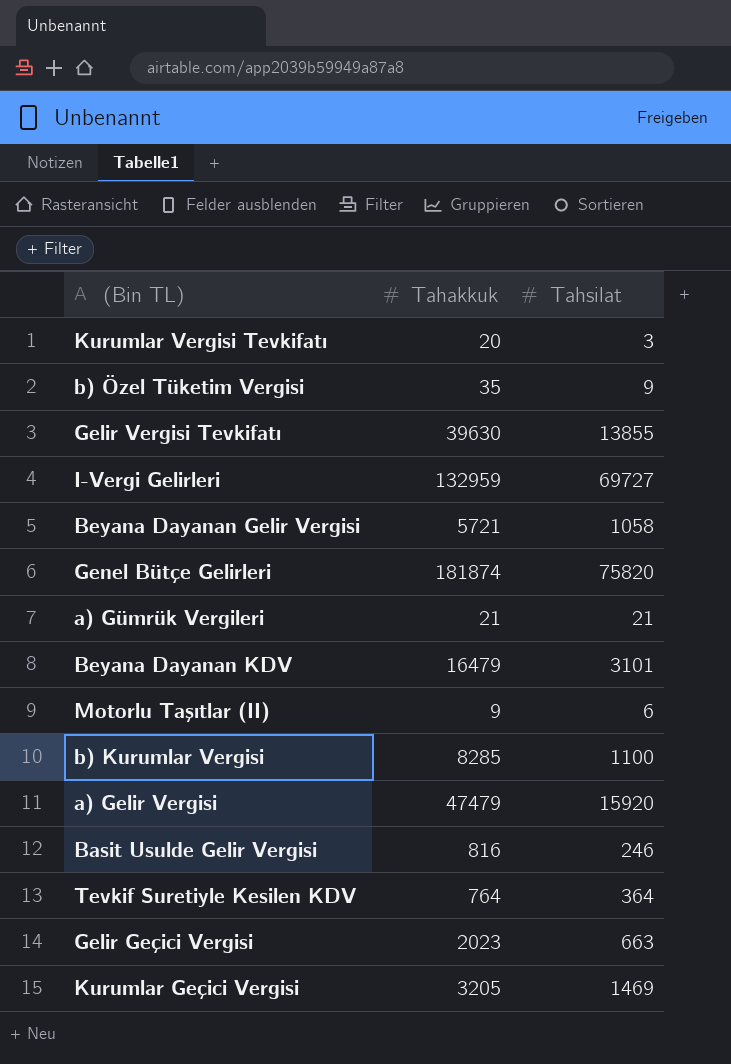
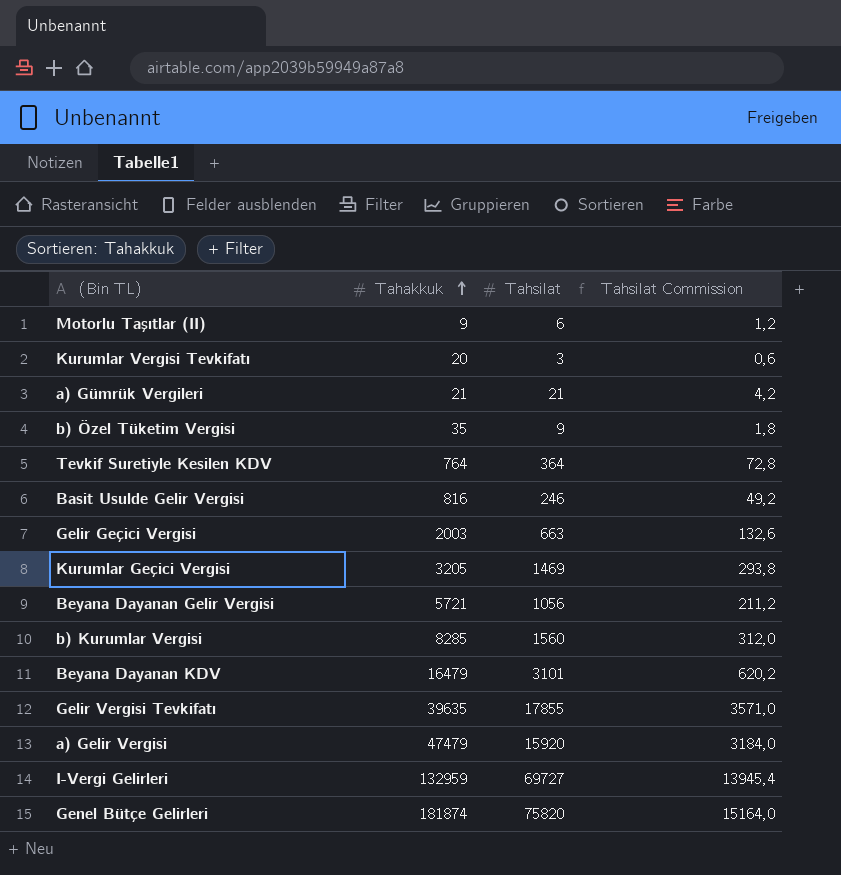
row order: none -> Tahakkuk ascending
column Tahsilat Commission | formula: none -> [Tahsilat] * 0,2
Gelir Geçici Vergisi | Tahakkuk: 2023 -> 2003
Beyana Dayanan Gelir Vergisi | Tahsilat: 1058 -> 1056
b) Kurumlar Vergisi | Tahsilat: 1100 -> 1560
Gelir Vergisi Tevkifatı | Tahakkuk: 39630 -> 39635
Gelir Vergisi Tevkifatı | Tahsilat: 13855 -> 17855

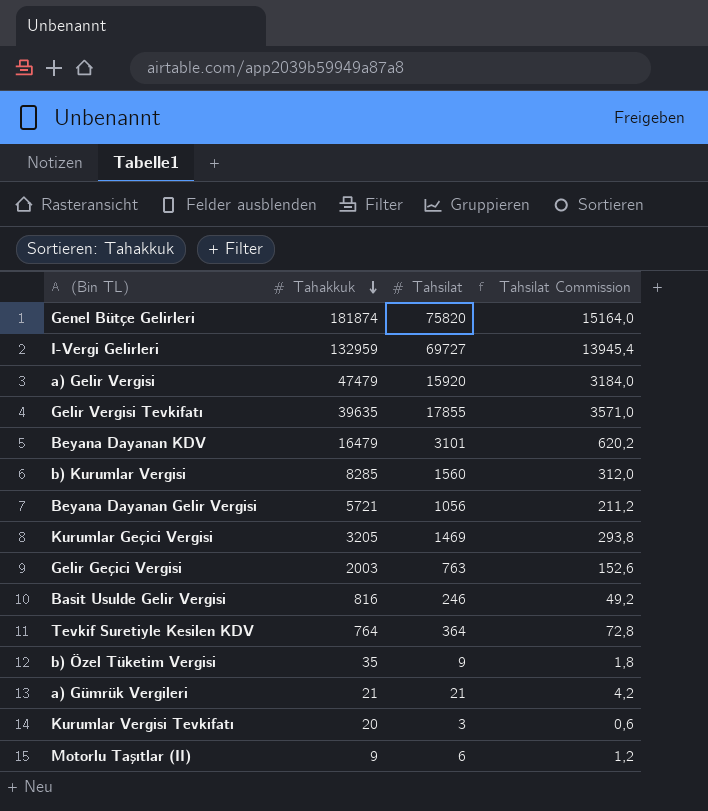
row order: Tahakkuk ascending -> Tahakkuk descending
Gelir Geçici Vergisi | Tahsilat: 663 -> 763
Gelir Geçici Vergisi | Tahsilat Commission: 132,6 -> 152,6

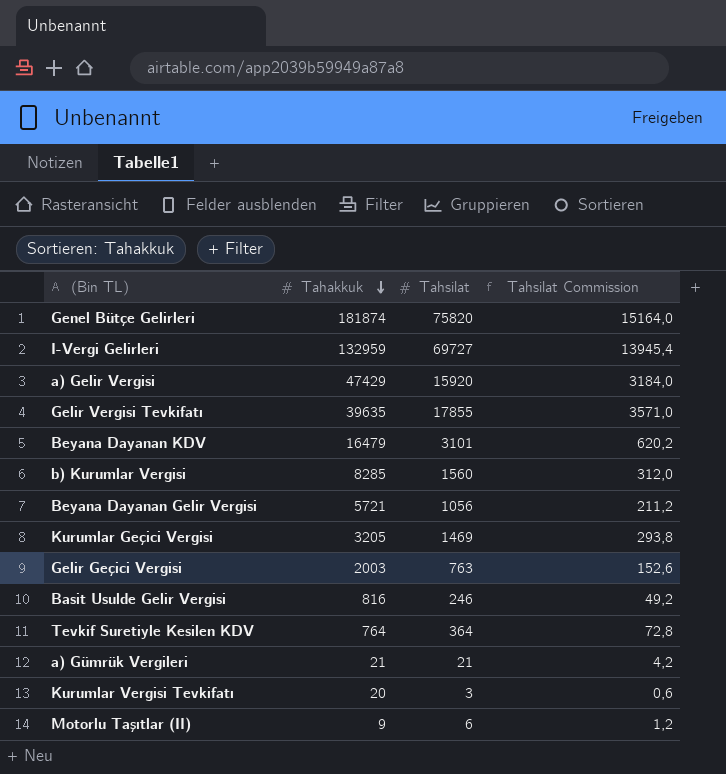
row b) Özel Tüketim Vergisi: 35 | 9 | 1,8 -> none
a) Gelir Vergisi | Tahakkuk: 47479 -> 47429

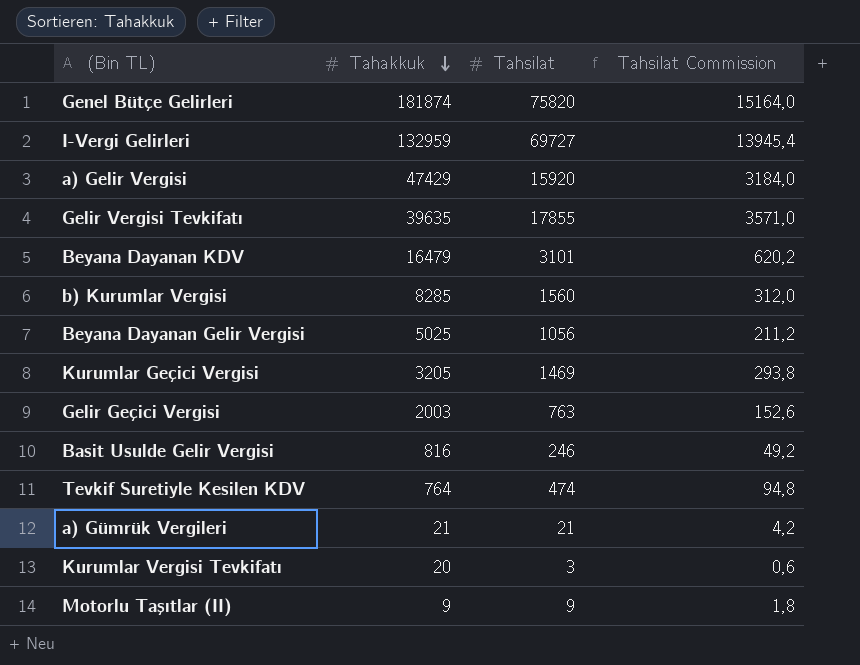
Beyana Dayanan Gelir Vergisi | Tahakkuk: 5721 -> 5025
Tevkif Suretiyle Kesilen KDV | Tahsilat: 364 -> 474
Tevkif Suretiyle Kesilen KDV | Tahsilat Commission: 72,8 -> 94,8
Motorlu Taşıtlar (II) | Tahsilat: 6 -> 9
Motorlu Taşıtlar (II) | Tahsilat Commission: 1,2 -> 1,8

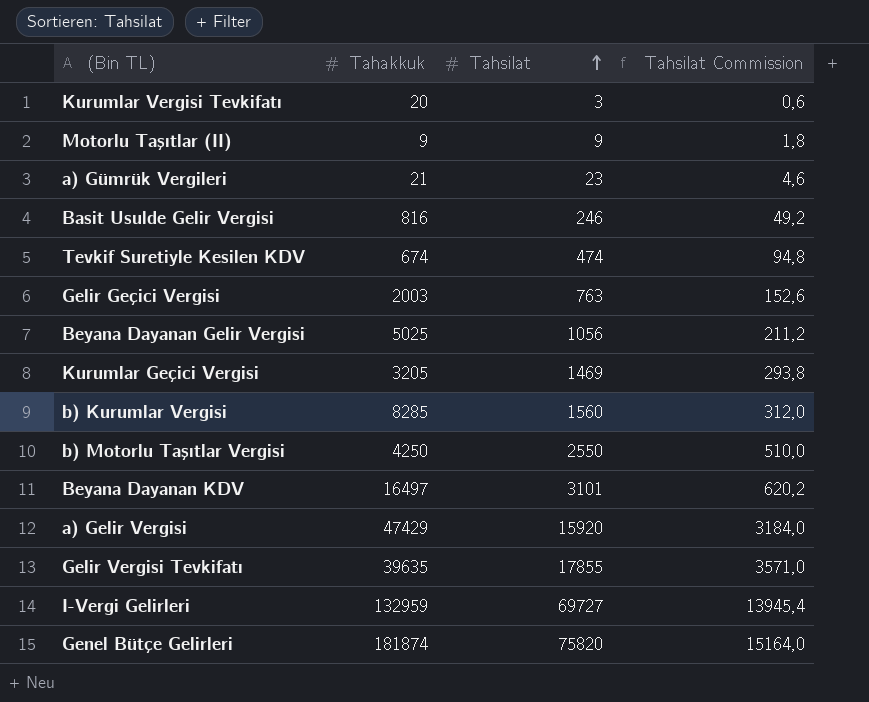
row order: Tahakkuk descending -> Tahsilat ascending
a) Gümrük Vergileri | Tahsilat: 21 -> 23
a) Gümrük Vergileri | Tahsilat Commission: 4,2 -> 4,6
Tevkif Suretiyle Kesilen KDV | Tahakkuk: 764 -> 674
row b) Motorlu Taşıtlar Vergisi: none -> 4250 | 2550 | 510,0
Beyana Dayanan KDV | Tahakkuk: 16479 -> 16497

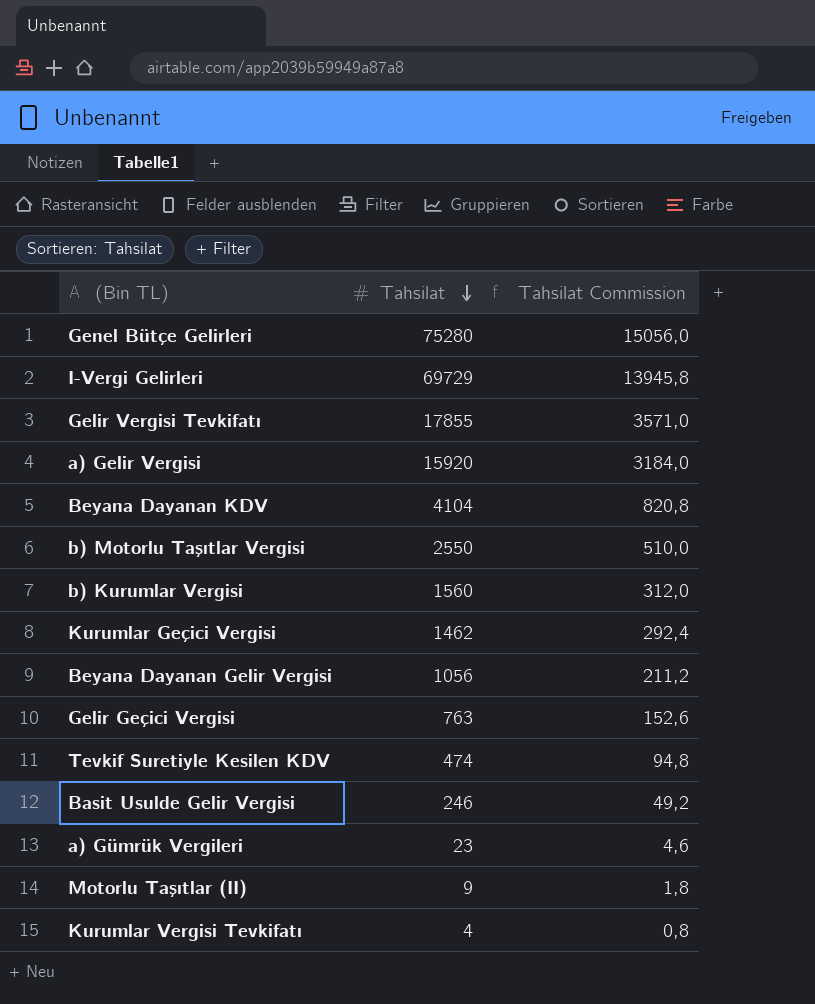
row order: Tahsilat ascending -> Tahsilat descending
column Tahakkuk | position: 2 -> none
Genel Bütçe Gelirleri | Tahsilat: 75820 -> 75280
Genel Bütçe Gelirleri | Tahsilat Commission: 15164,0 -> 15056,0
I-Vergi Gelirleri | Tahsilat: 69727 -> 69729
I-Vergi Gelirleri | Tahsilat Commission: 13945,4 -> 13945,8
Beyana Dayanan KDV | Tahsilat: 3101 -> 4104
Beyana Dayanan KDV | Tahsilat Commission: 620,2 -> 820,8
Kurumlar Geçici Vergisi | Tahsilat: 1469 -> 1462
Kurumlar Geçici Vergisi | Tahsilat Commission: 293,8 -> 292,4
Kurumlar Vergisi Tevkifatı | Tahsilat: 3 -> 4
Kurumlar Vergisi Tevkifatı | Tahsilat Commission: 0,6 -> 0,8

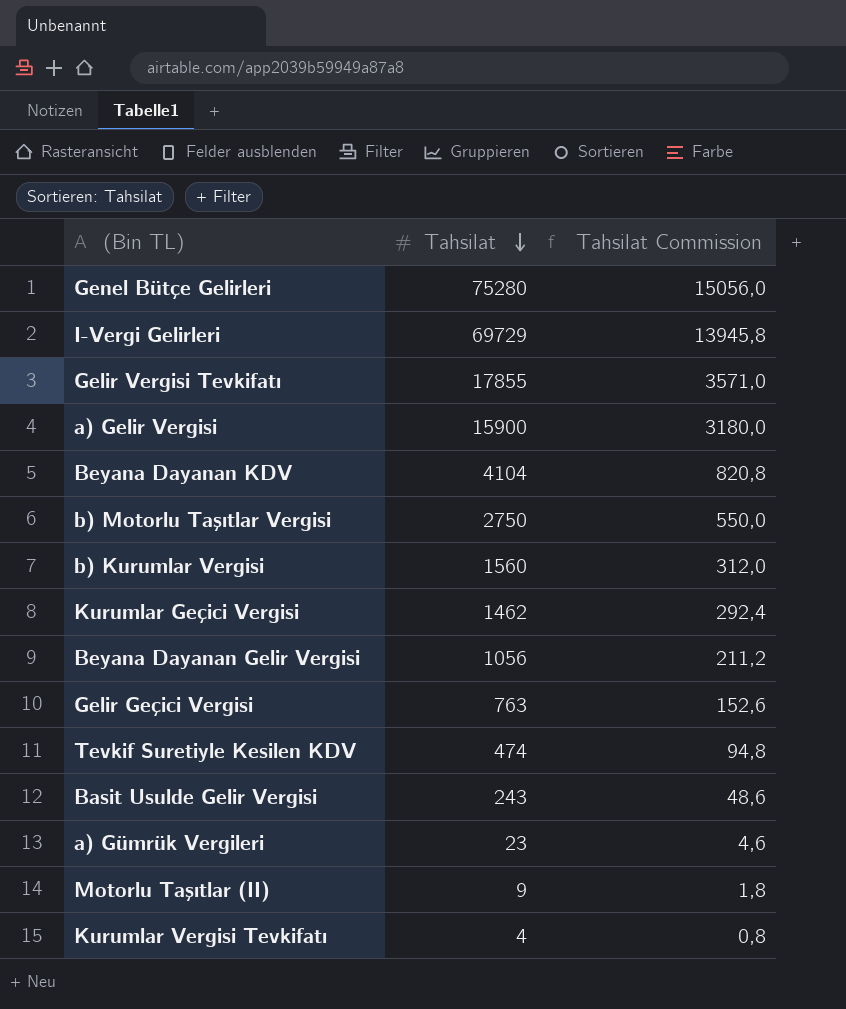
a) Gelir Vergisi | Tahsilat: 15920 -> 15900
a) Gelir Vergisi | Tahsilat Commission: 3184,0 -> 3180,0
b) Motorlu Taşıtlar Vergisi | Tahsilat: 2550 -> 2750
b) Motorlu Taşıtlar Vergisi | Tahsilat Commission: 510,0 -> 550,0
Basit Usulde Gelir Vergisi | Tahsilat: 246 -> 243
Basit Usulde Gelir Vergisi | Tahsilat Commission: 49,2 -> 48,6

